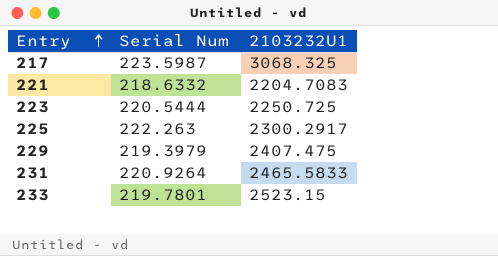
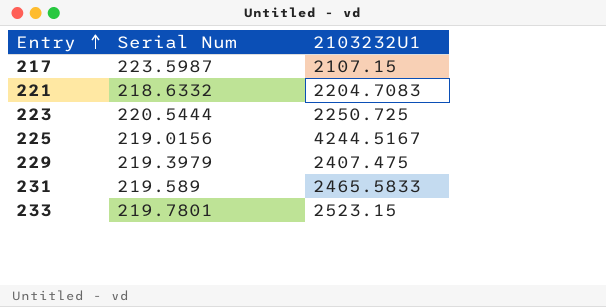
217 | 2103232U1: 3068.325 -> 2107.15
225 | Serial Num: 222.263 -> 219.0156
225 | 2103232U1: 2300.2917 -> 4244.5167
231 | Serial Num: 220.9264 -> 219.589

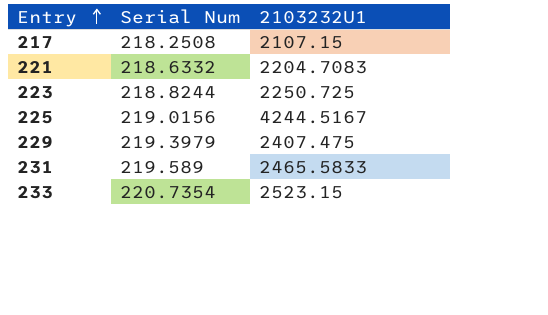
217 | Serial Num: 223.5987 -> 218.2508
223 | Serial Num: 220.5444 -> 218.8244
233 | Serial Num: 219.7801 -> 220.7354

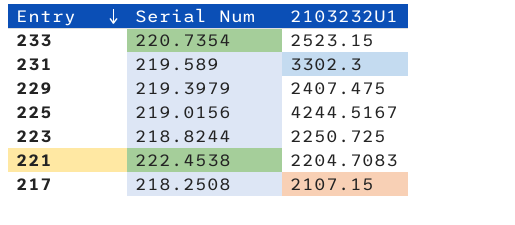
row order: Entry ascending -> Entry descending
231 | 2103232U1: 2465.5833 -> 3302.3
221 | Serial Num: 218.6332 -> 222.4538

